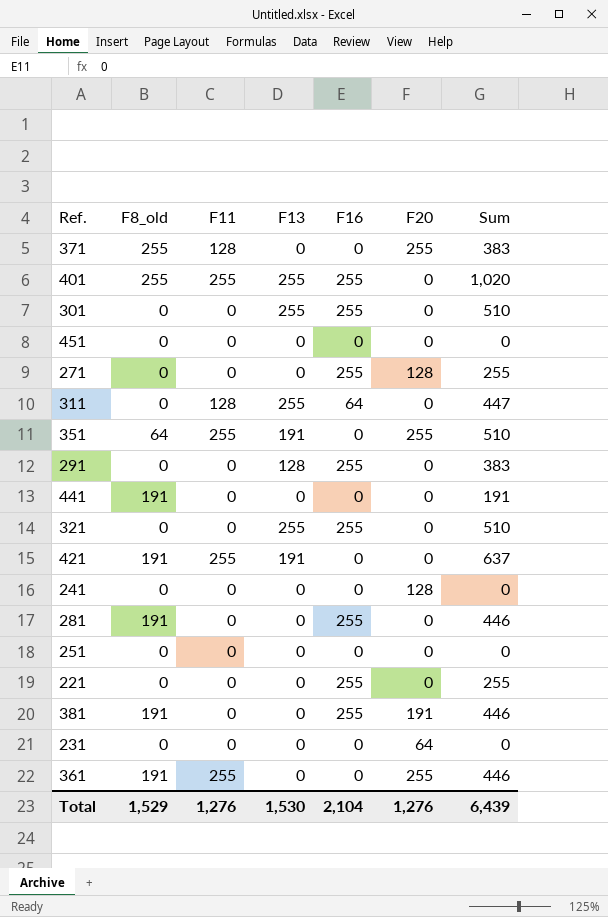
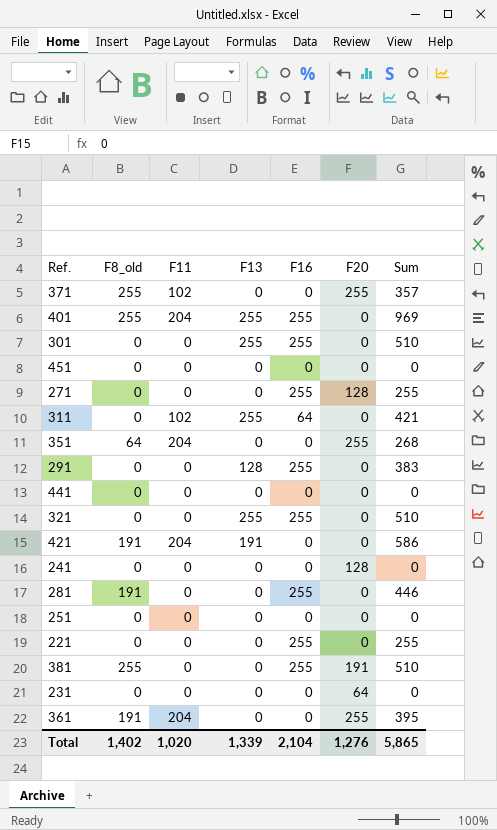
371 | F11: 128 -> 102
371 | Sum: 383 -> 357
401 | F11: 255 -> 204
401 | Sum: 1,020 -> 969
311 | F11: 128 -> 102
311 | Sum: 447 -> 421
351 | F11: 255 -> 204
351 | F13: 191 -> 0
351 | Sum: 510 -> 268
441 | F8_old: 191 -> 0
441 | Sum: 191 -> 0
421 | F11: 255 -> 204
421 | Sum: 637 -> 586
381 | F8_old: 191 -> 255
381 | Sum: 446 -> 510
361 | F11: 255 -> 204
361 | Sum: 446 -> 395
Total | F8_old: 1,529 -> 1,402
Total | F11: 1,276 -> 1,020
Total | F13: 1,530 -> 1,339
Total | Sum: 6,439 -> 5,865

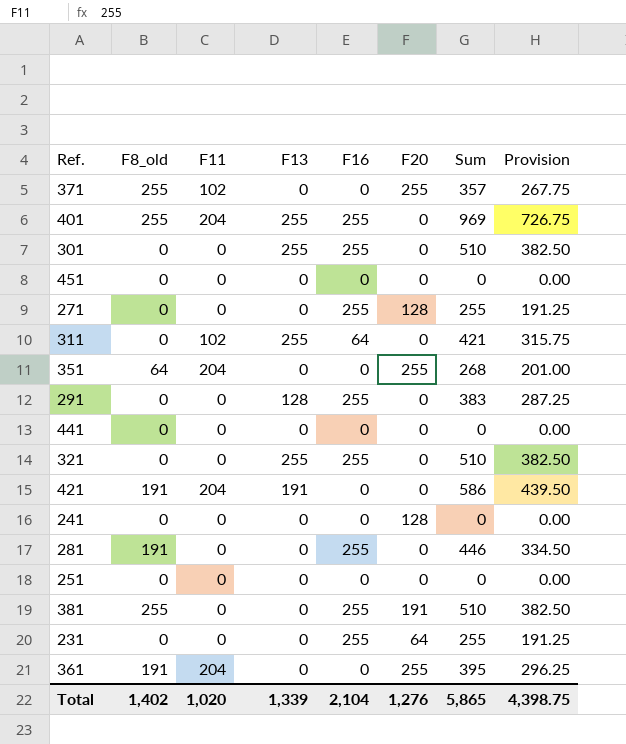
column Provision | formula: none -> [Sum] * 0.75
row 221: 0 | 0 | 0 | 255 | 0 | 255 -> none
231 | F16: 0 -> 255
231 | Sum: 0 -> 255

